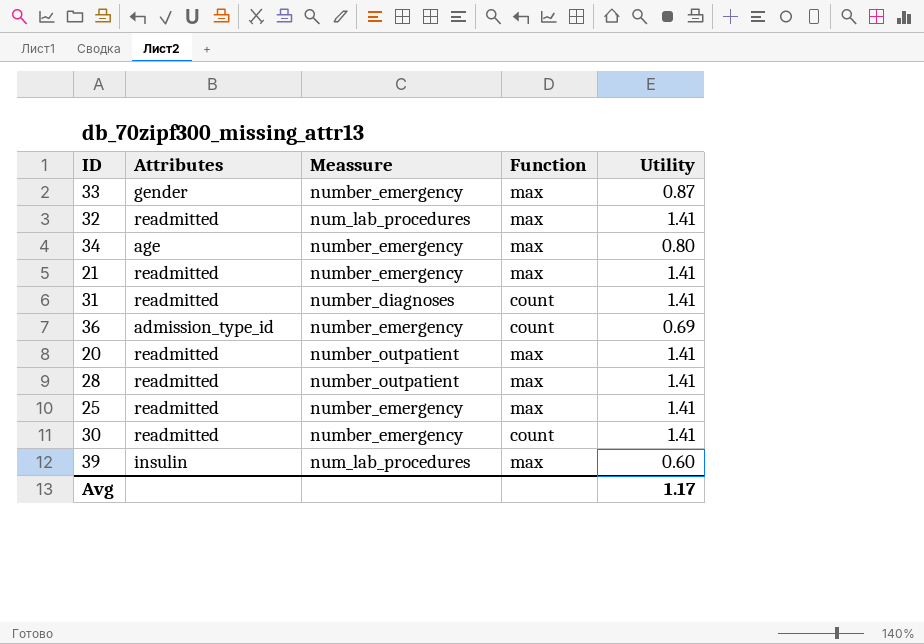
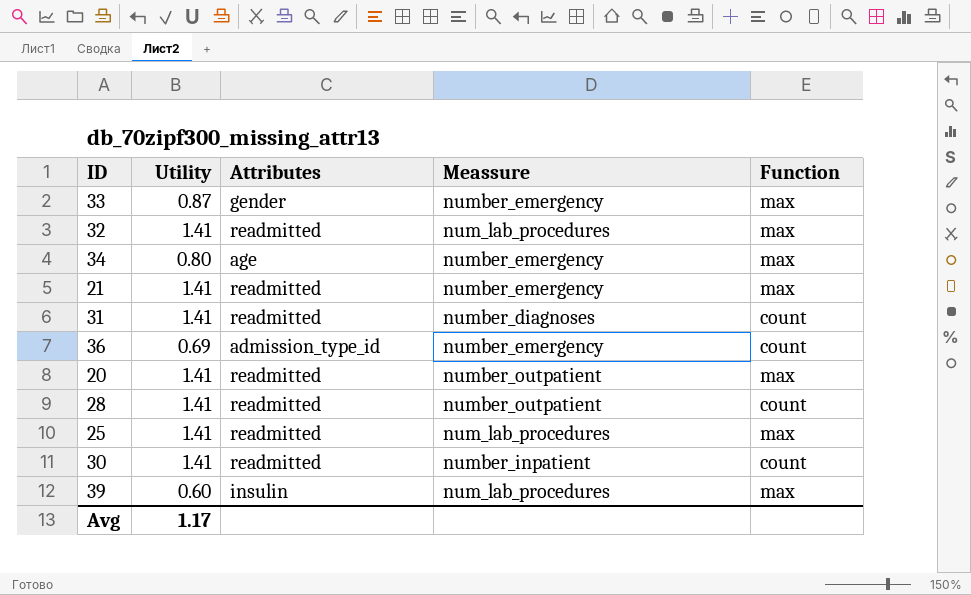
column Utility | position: 5 -> 2
28 | Function: max -> count
25 | Meassure: number_emergency -> num_lab_procedures
30 | Meassure: number_emergency -> number_inpatient

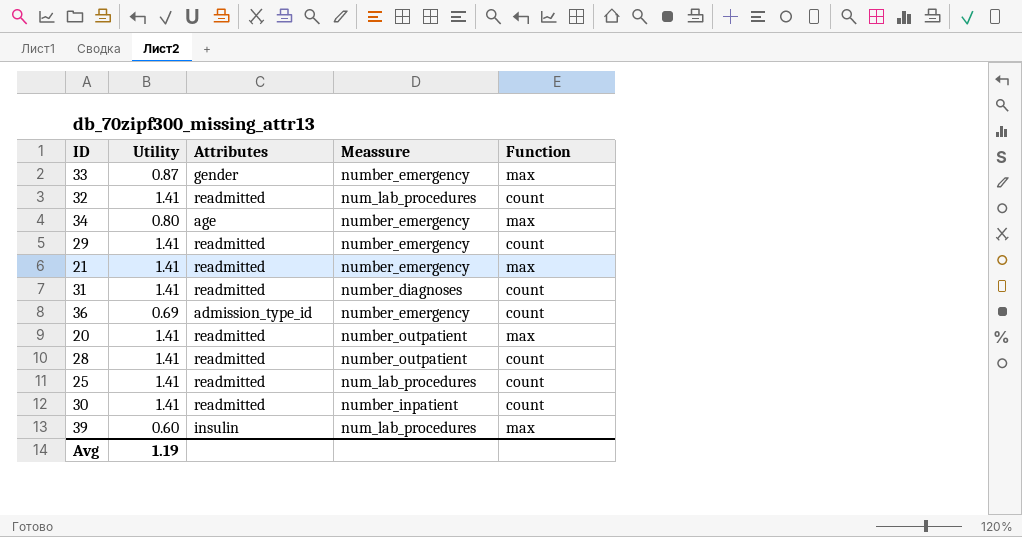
32 | Function: max -> count
row 29: none -> 1.41 | readmitted | number_emergency | count
25 | Function: max -> count
Avg | Utility: 1.17 -> 1.19

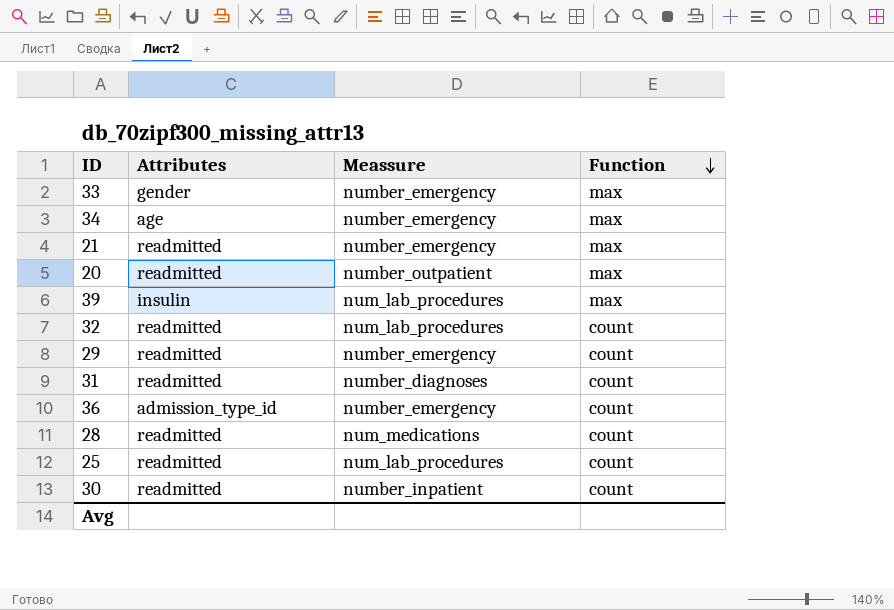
row order: none -> Function descending
column Utility | position: 2 -> none
28 | Meassure: number_outpatient -> num_medications

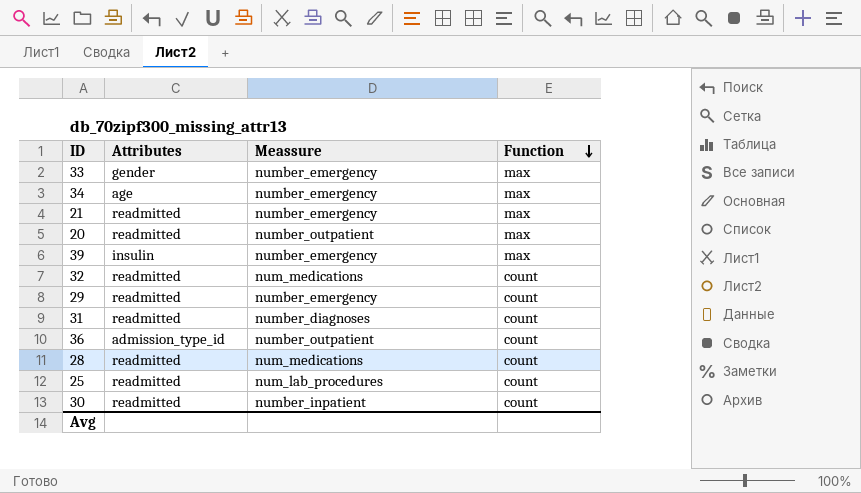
39 | Meassure: num_lab_procedures -> number_emergency
32 | Meassure: num_lab_procedures -> num_medications
36 | Meassure: number_emergency -> number_outpatient

